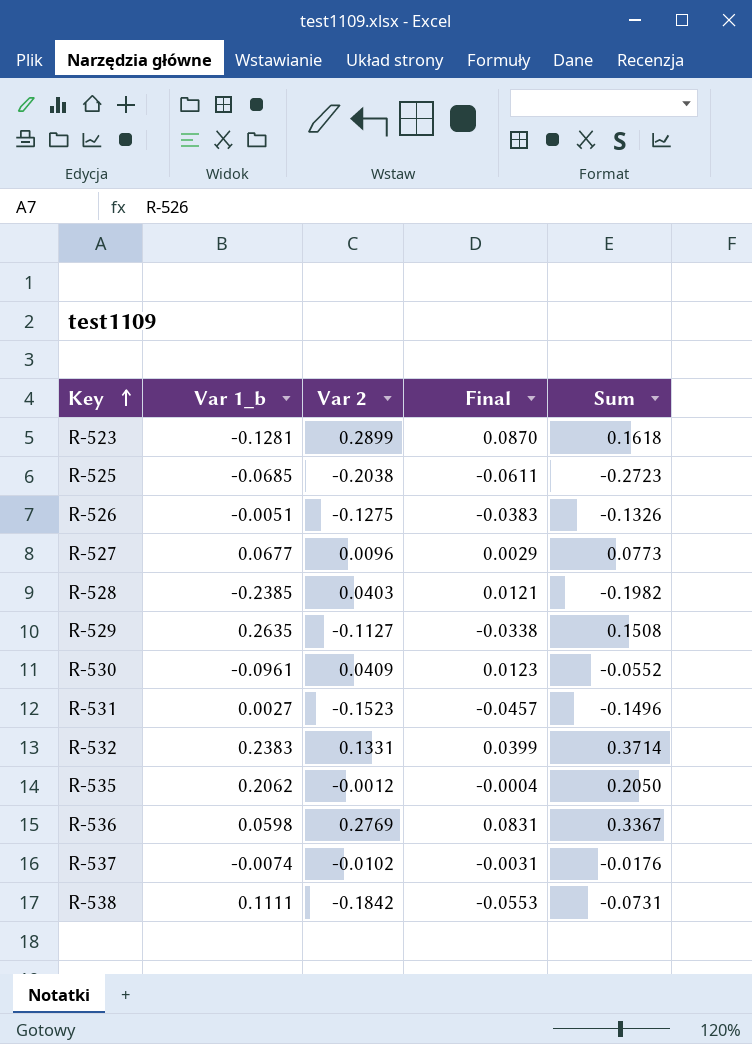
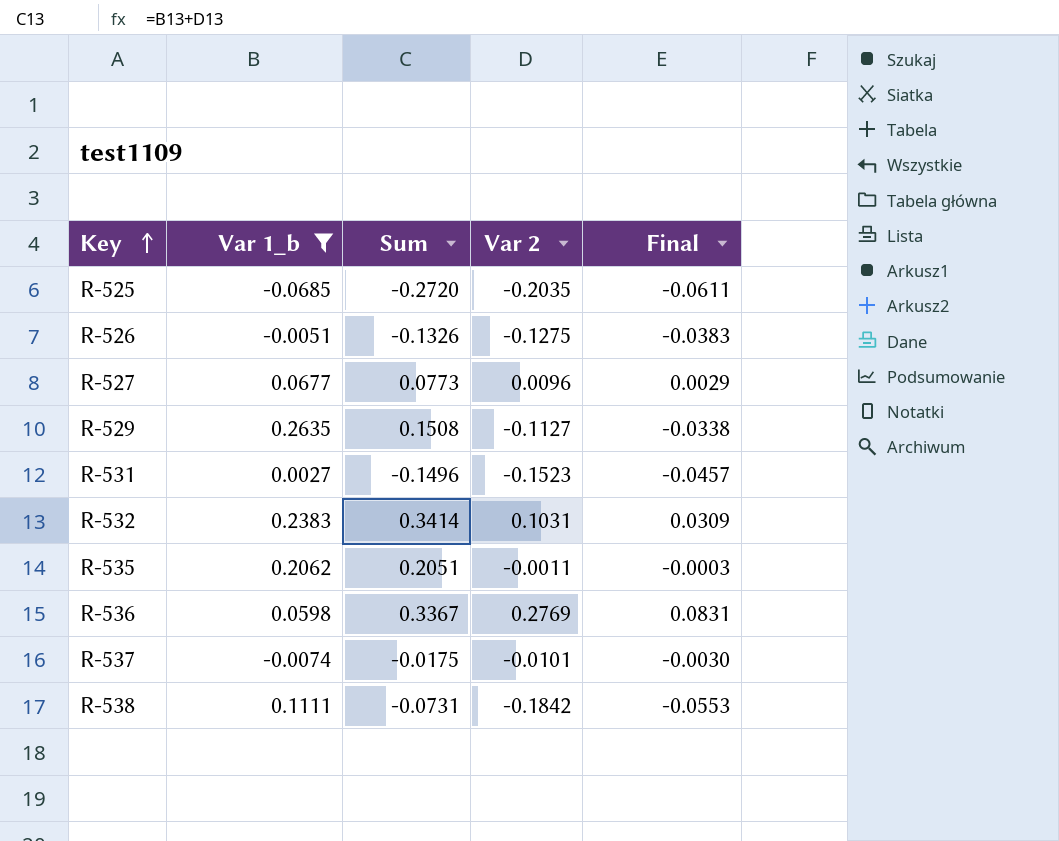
filter: none -> Var 1_b >= -0.0685
column Sum | position: 5 -> 3
R-525 | Sum: -0.2723 -> -0.2720
R-525 | Var 2: -0.2038 -> -0.2035
R-532 | Sum: 0.3714 -> 0.3414
R-532 | Var 2: 0.1331 -> 0.1031
R-532 | Final: 0.0399 -> 0.0309
R-535 | Sum: 0.2050 -> 0.2051
R-535 | Var 2: -0.0012 -> -0.0011
R-535 | Final: -0.0004 -> -0.0003
R-537 | Sum: -0.0176 -> -0.0175
R-537 | Var 2: -0.0102 -> -0.0101
R-537 | Final: -0.0031 -> -0.0030

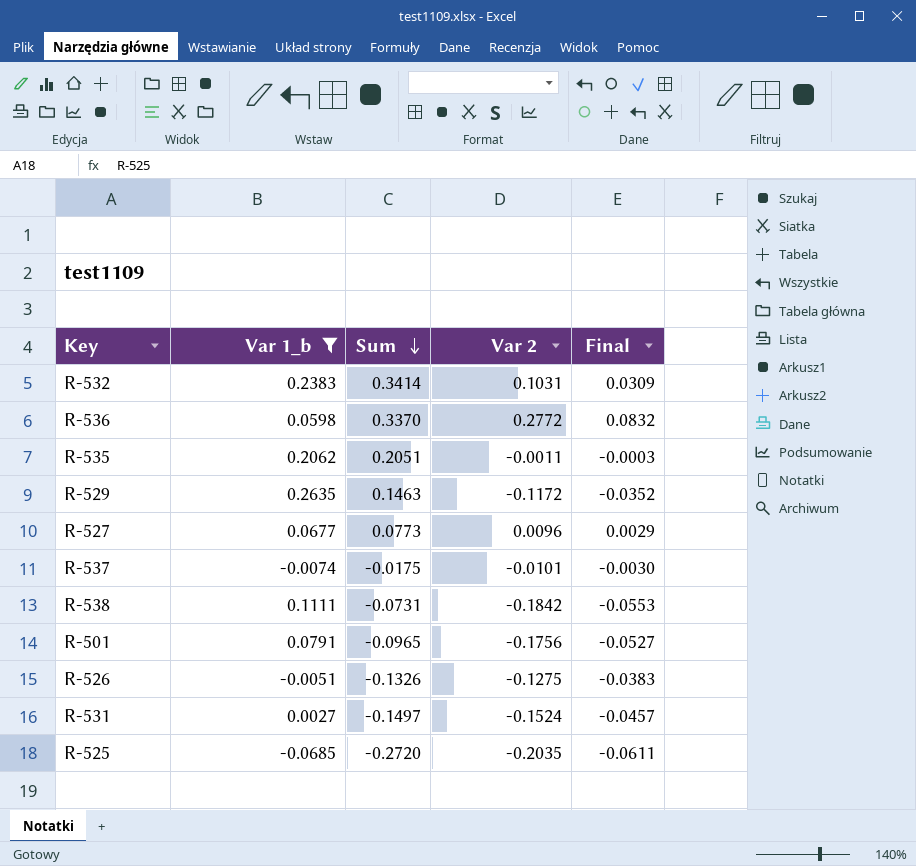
row order: Key ascending -> Sum descending
R-536 | Sum: 0.3367 -> 0.3370
R-536 | Var 2: 0.2769 -> 0.2772
R-536 | Final: 0.0831 -> 0.0832
R-529 | Sum: 0.1508 -> 0.1463
R-529 | Var 2: -0.1127 -> -0.1172
R-529 | Final: -0.0338 -> -0.0352
row R-501: none -> 0.0791 | -0.0965 | -0.1756 | -0.0527
R-531 | Sum: -0.1496 -> -0.1497
R-531 | Var 2: -0.1523 -> -0.1524

